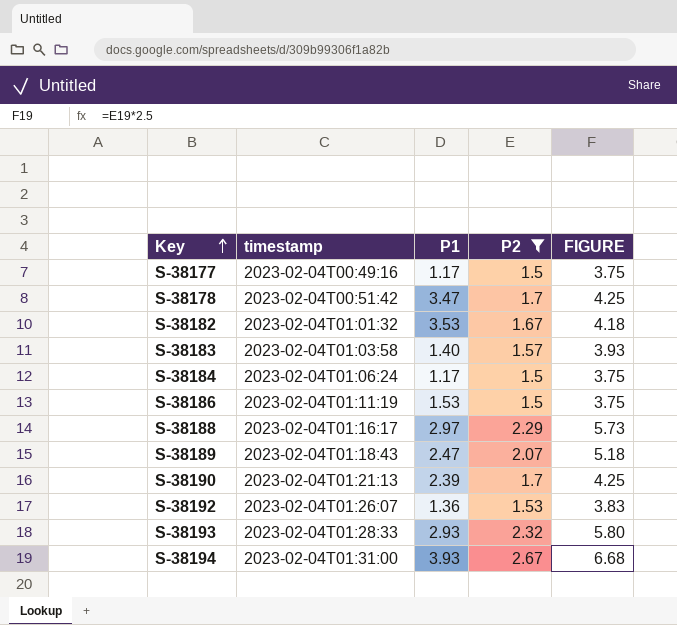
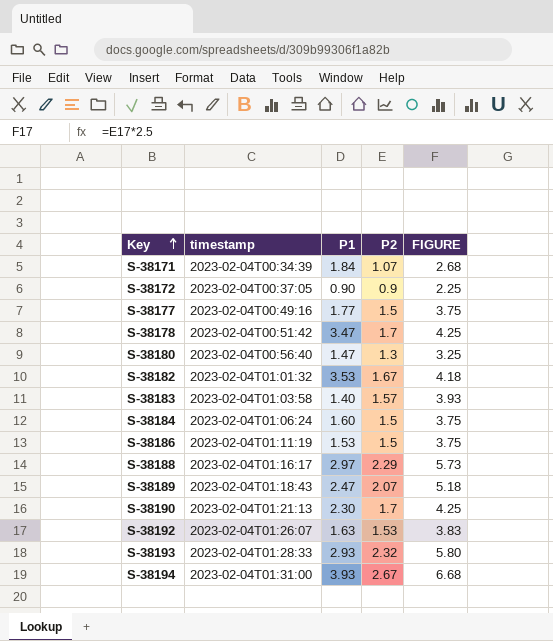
filter: P2 >= 1.5 -> none
S-38177 | P1: 1.17 -> 1.77
S-38184 | P1: 1.17 -> 1.60
S-38190 | P1: 2.39 -> 2.30
S-38192 | P1: 1.36 -> 1.63

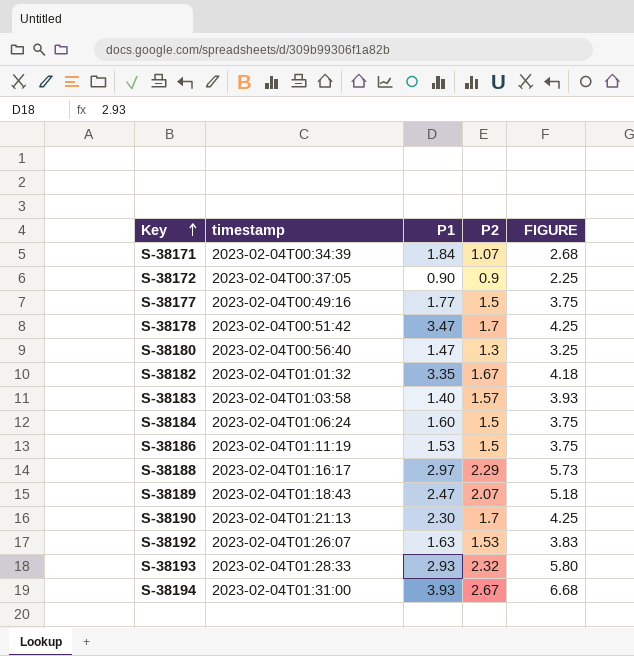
S-38182 | P1: 3.53 -> 3.35

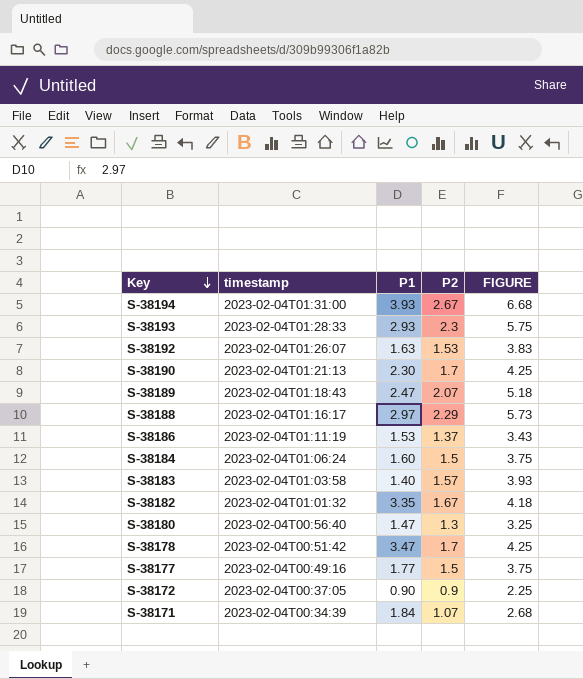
row order: Key ascending -> Key descending
S-38193 | P2: 2.32 -> 2.3
S-38193 | FIGURE: 5.80 -> 5.75
S-38186 | P2: 1.5 -> 1.37
S-38186 | FIGURE: 3.75 -> 3.43

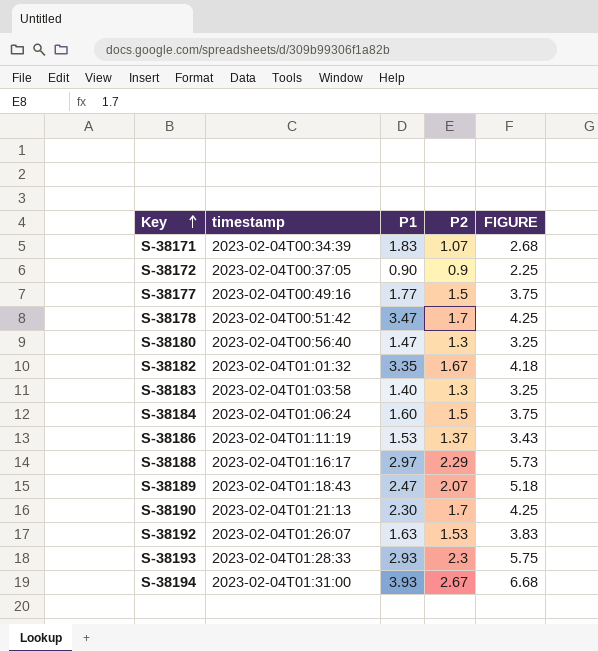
row order: Key descending -> Key ascending
S-38171 | P1: 1.84 -> 1.83
S-38183 | P2: 1.57 -> 1.3
S-38183 | FIGURE: 3.93 -> 3.25

